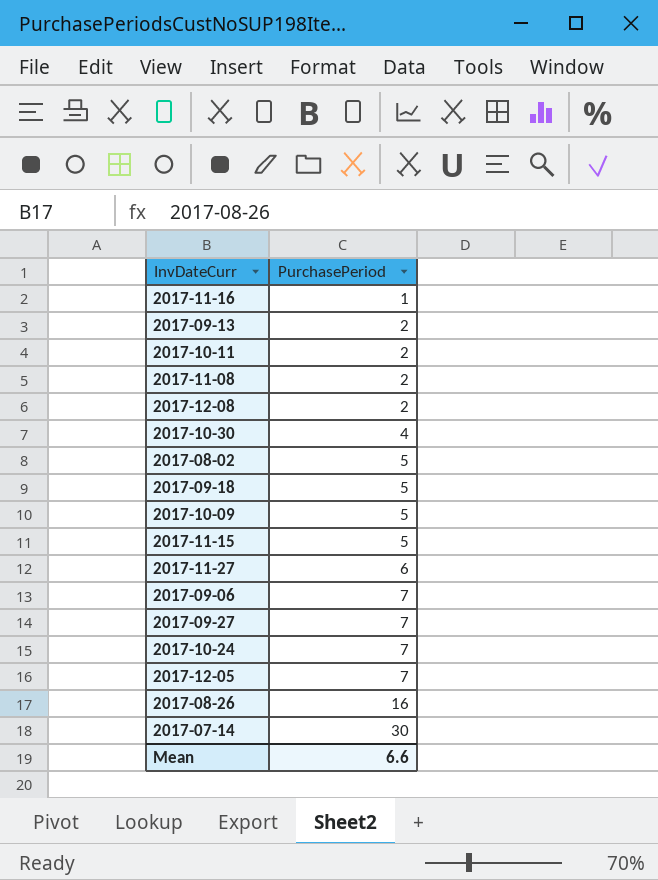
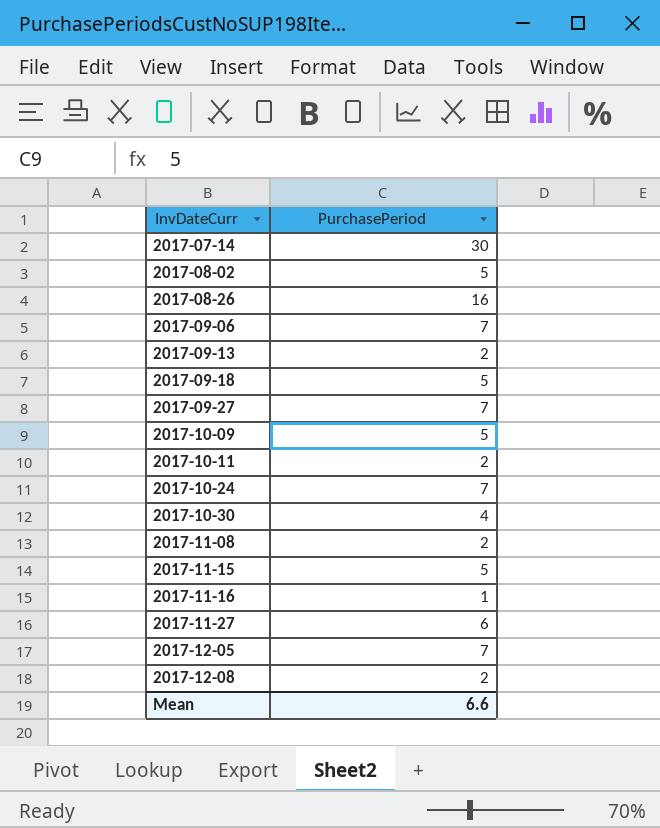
row order: PurchasePeriod ascending -> InvDateCurr ascending

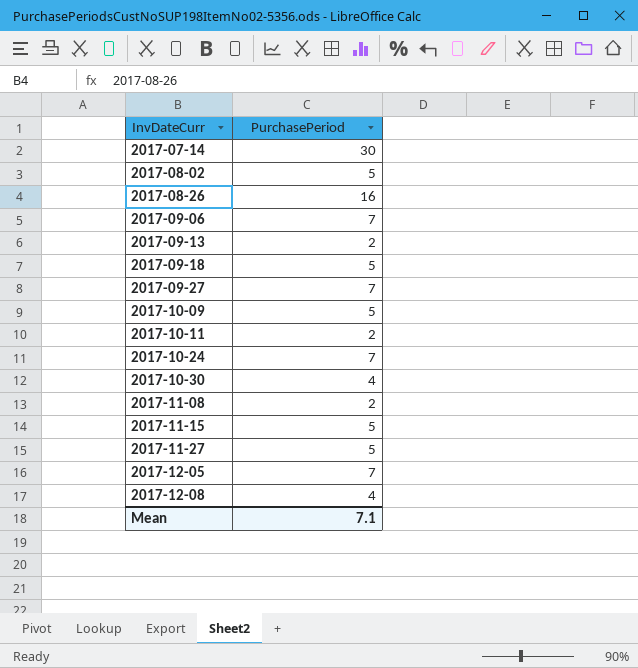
row 2017-11-16: 1 -> none
2017-11-27 | PurchasePeriod: 6 -> 5
2017-12-08 | PurchasePeriod: 2 -> 4
Mean | PurchasePeriod: 6.6 -> 7.1

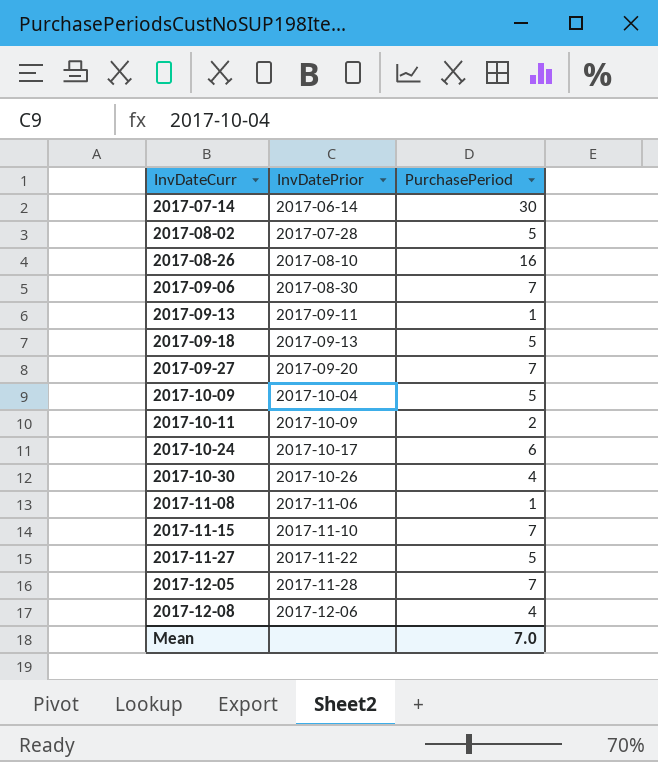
column InvDatePrior | position: none -> 2
2017-09-13 | PurchasePeriod: 2 -> 1
2017-10-24 | PurchasePeriod: 7 -> 6
2017-11-08 | PurchasePeriod: 2 -> 1
2017-11-15 | PurchasePeriod: 5 -> 7
Mean | PurchasePeriod: 7.1 -> 7.0

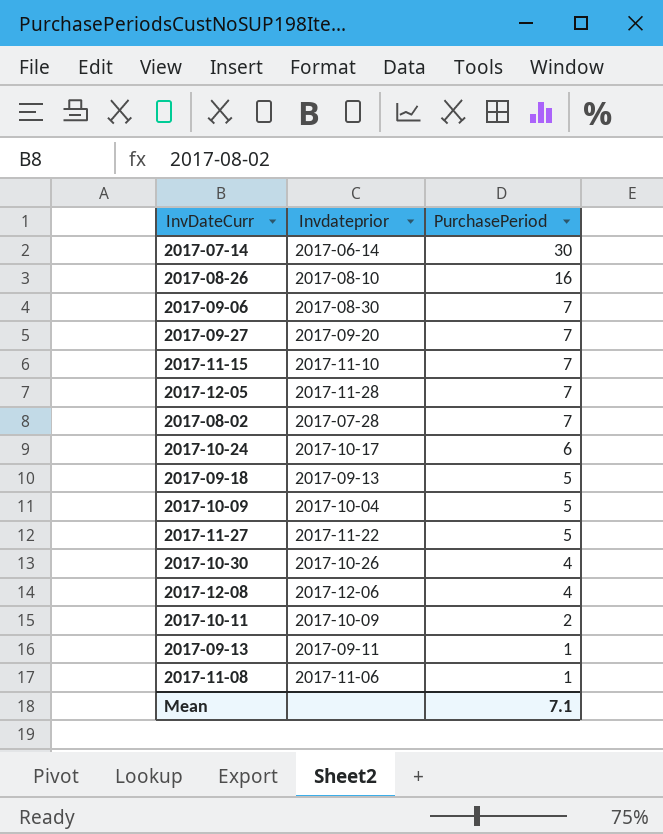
row order: InvDateCurr ascending -> PurchasePeriod descending
column name: InvDatePrior -> Invdateprior
2017-08-02 | PurchasePeriod: 5 -> 7
Mean | PurchasePeriod: 7.0 -> 7.1

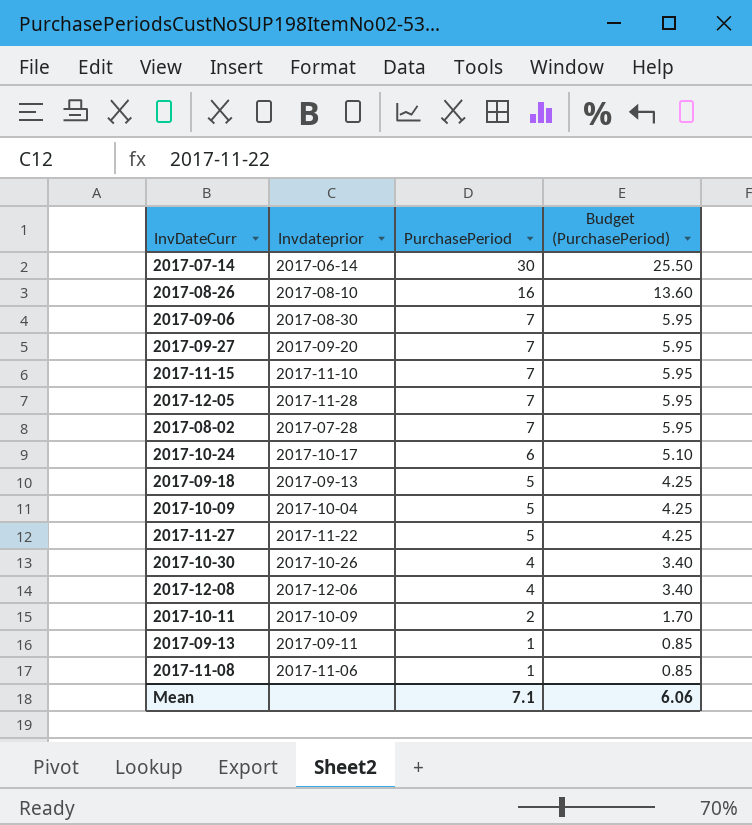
column Budget (PurchasePeriod) | formula: none -> [PurchasePeriod] * 0.85

